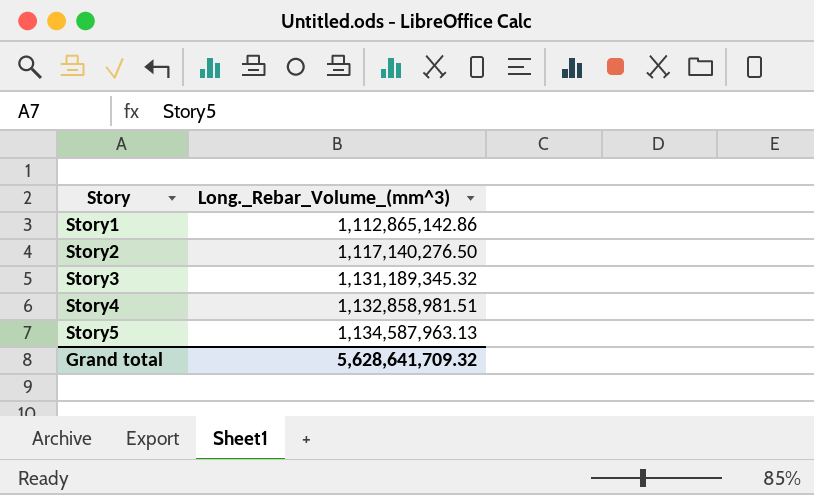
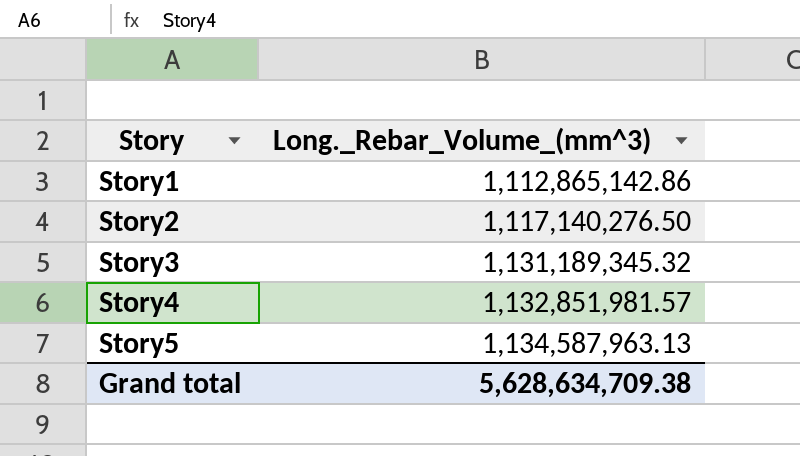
Story4 | Long._Rebar_Volume_(mm^3): 1,132,858,981.51 -> 1,132,851,981.57
Grand total | Long._Rebar_Volume_(mm^3): 5,628,641,709.32 -> 5,628,634,709.38

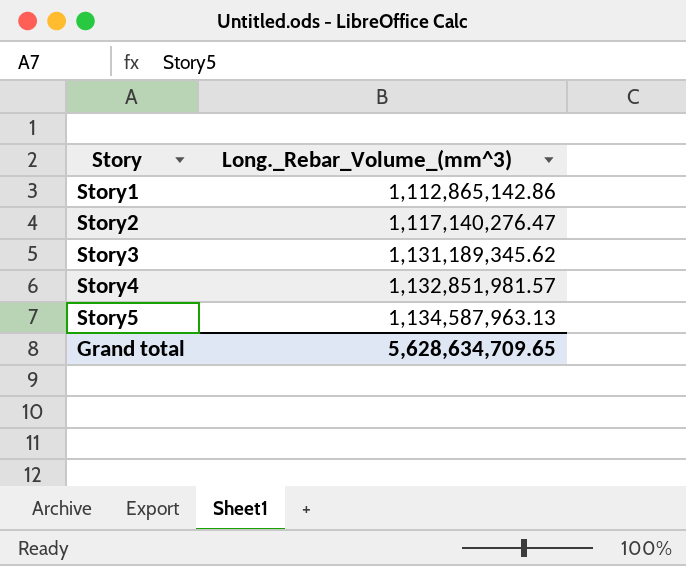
Story2 | Long._Rebar_Volume_(mm^3): 1,117,140,276.50 -> 1,117,140,276.47
Story3 | Long._Rebar_Volume_(mm^3): 1,131,189,345.32 -> 1,131,189,345.62
Grand total | Long._Rebar_Volume_(mm^3): 5,628,634,709.38 -> 5,628,634,709.65

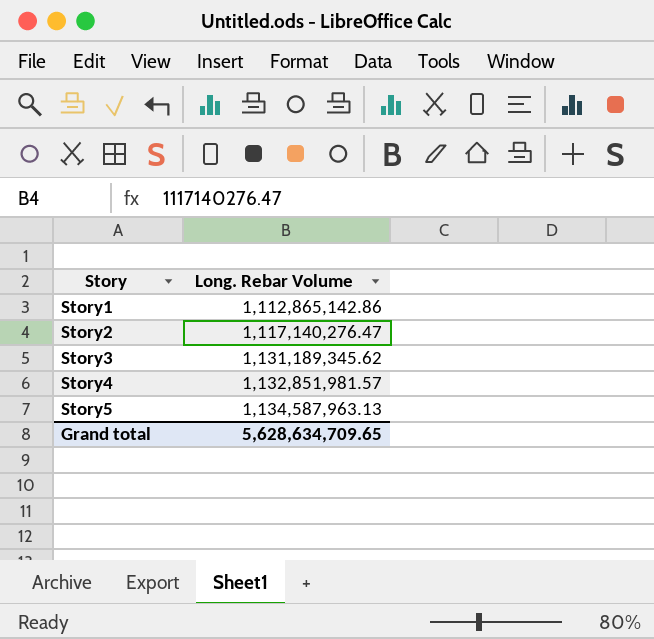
column name: Long._Rebar_Volume_(mm^3) -> Long. Rebar Volume

